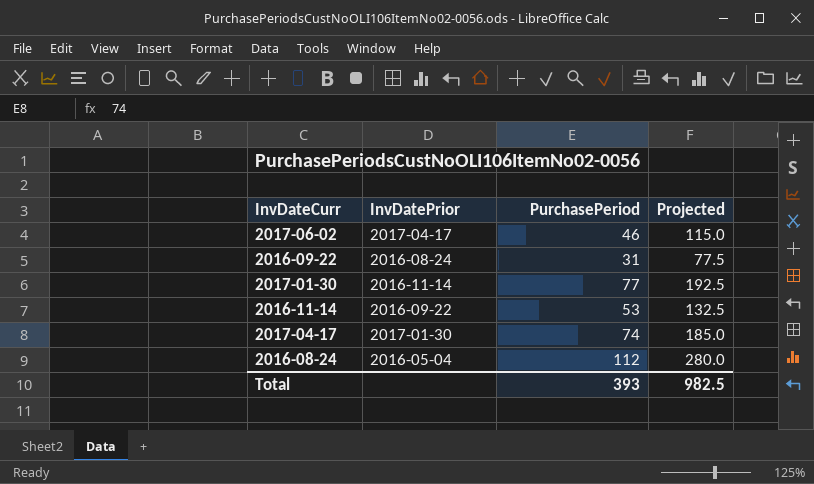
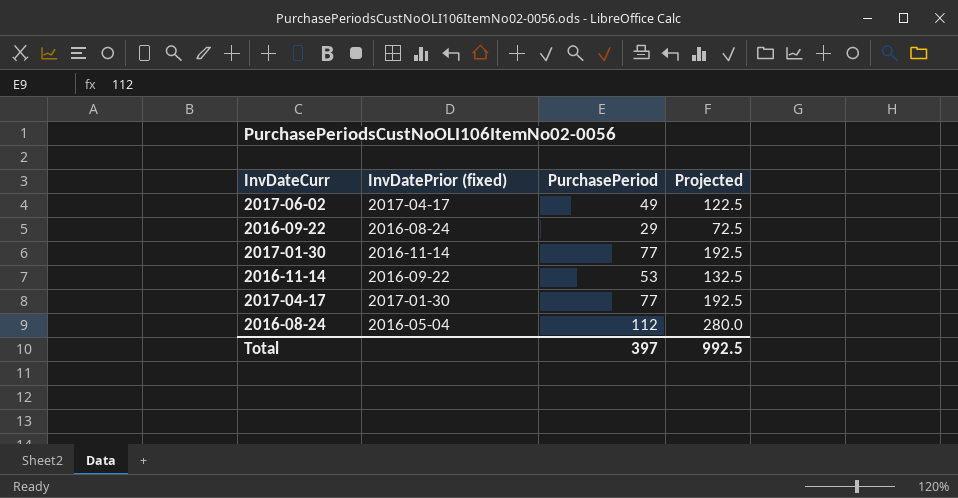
column name: InvDatePrior -> InvDatePrior (fixed)
2017-06-02 | PurchasePeriod: 46 -> 49
2017-06-02 | Projected: 115.0 -> 122.5
2016-09-22 | PurchasePeriod: 31 -> 29
2016-09-22 | Projected: 77.5 -> 72.5
2017-04-17 | PurchasePeriod: 74 -> 77
2017-04-17 | Projected: 185.0 -> 192.5
Total | PurchasePeriod: 393 -> 397
Total | Projected: 982.5 -> 992.5

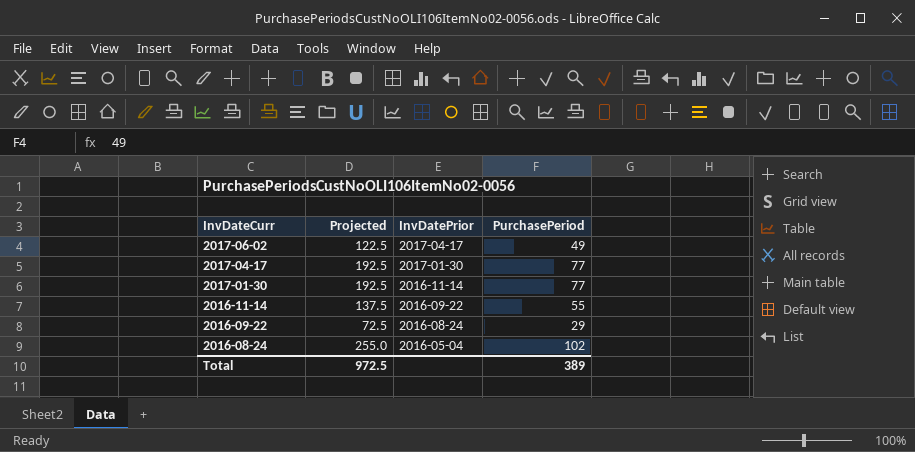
row order: none -> InvDateCurr descending
column Projected | position: 4 -> 2
column name: InvDatePrior (fixed) -> InvDatePrior
2016-11-14 | Projected: 132.5 -> 137.5
2016-11-14 | PurchasePeriod: 53 -> 55
2016-08-24 | Projected: 280.0 -> 255.0
2016-08-24 | PurchasePeriod: 112 -> 102
Total | Projected: 992.5 -> 972.5
Total | PurchasePeriod: 397 -> 389

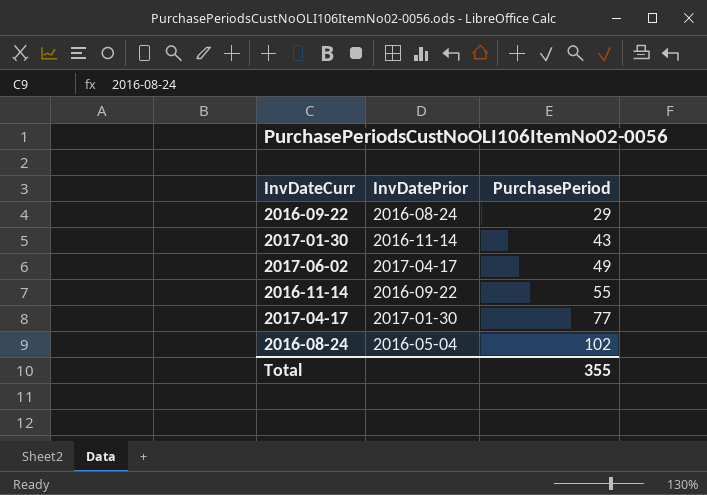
row order: InvDateCurr descending -> PurchasePeriod ascending
column Projected | formula: [PurchasePeriod] * 2.5 -> none
2017-01-30 | PurchasePeriod: 77 -> 43
Total | PurchasePeriod: 389 -> 355

